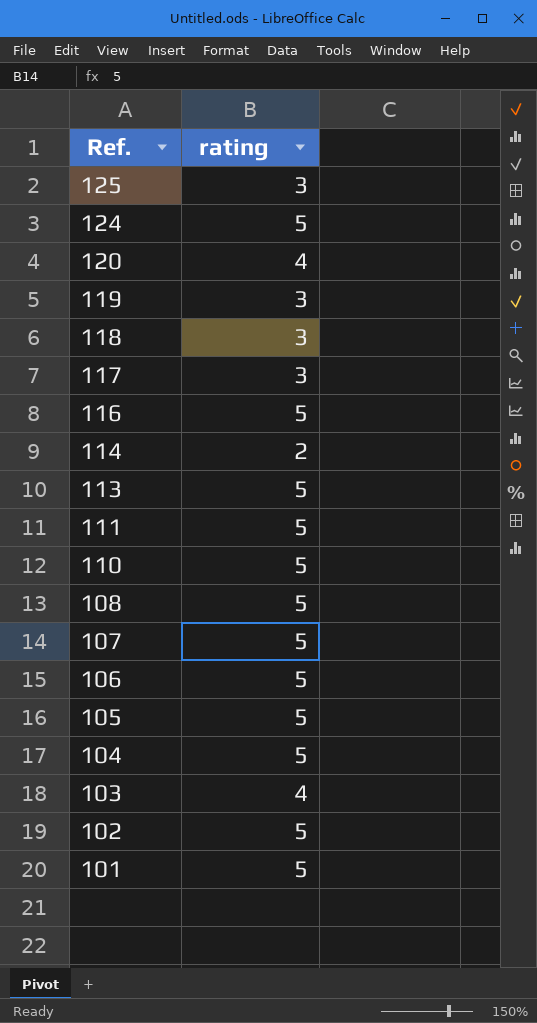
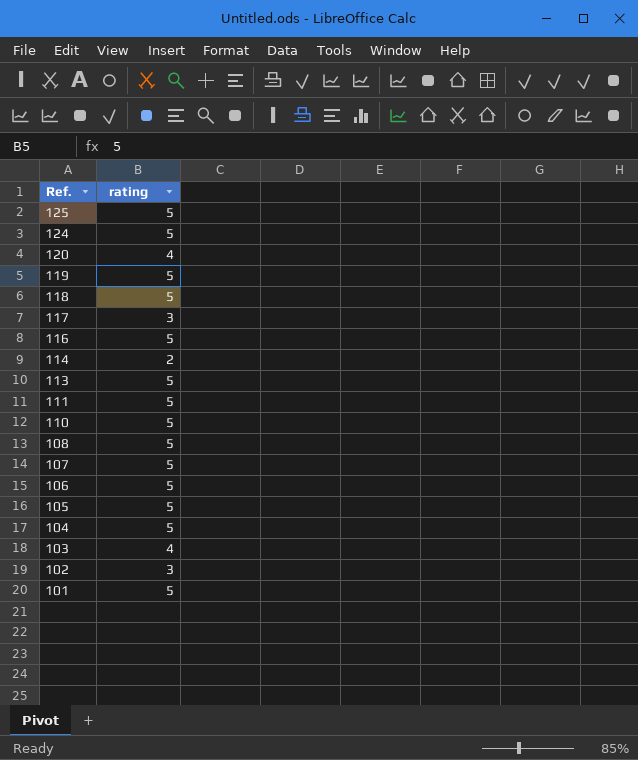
125 | rating: 3 -> 5
119 | rating: 3 -> 5
118 | rating: 3 -> 5
102 | rating: 5 -> 3

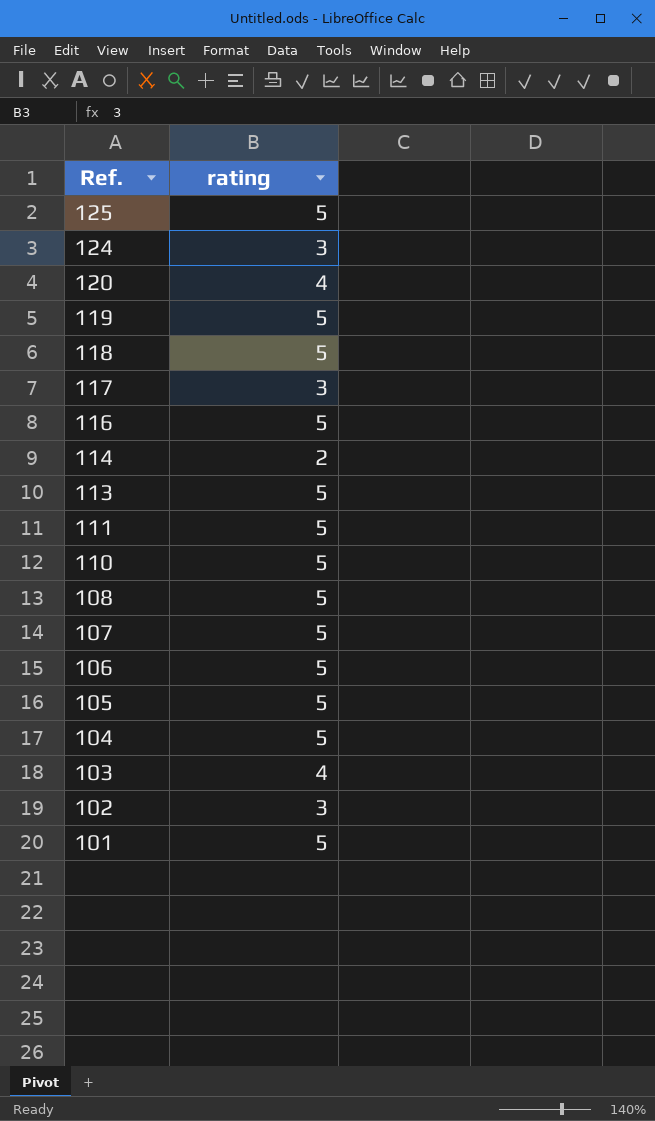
124 | rating: 5 -> 3

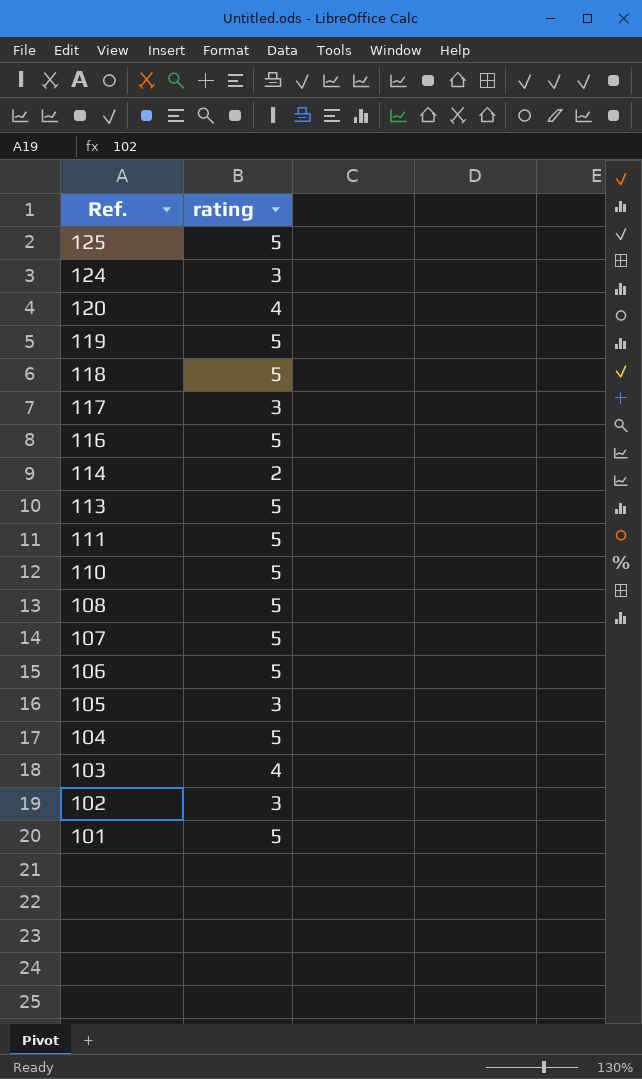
105 | rating: 5 -> 3

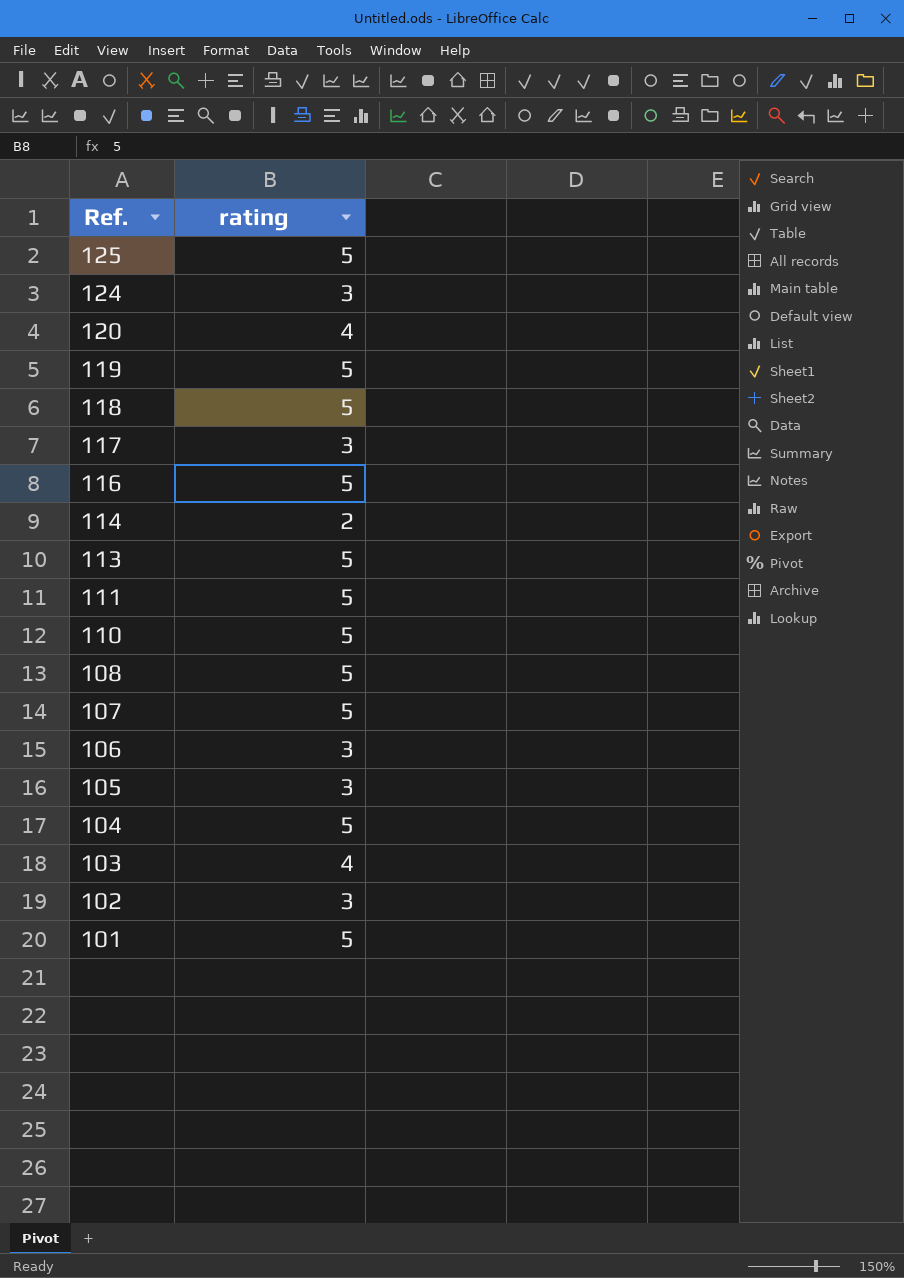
106 | rating: 5 -> 3

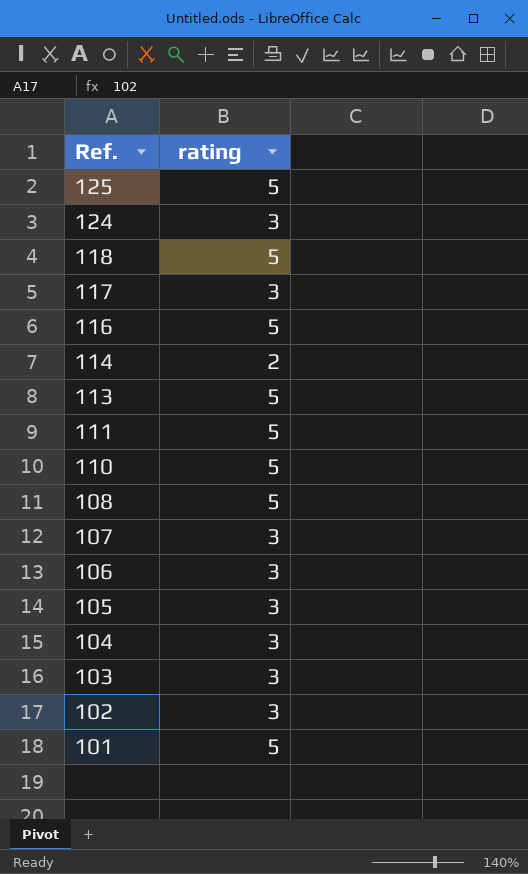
row 120: 4 -> none
row 119: 5 -> none
107 | rating: 5 -> 3
104 | rating: 5 -> 3
103 | rating: 4 -> 3

